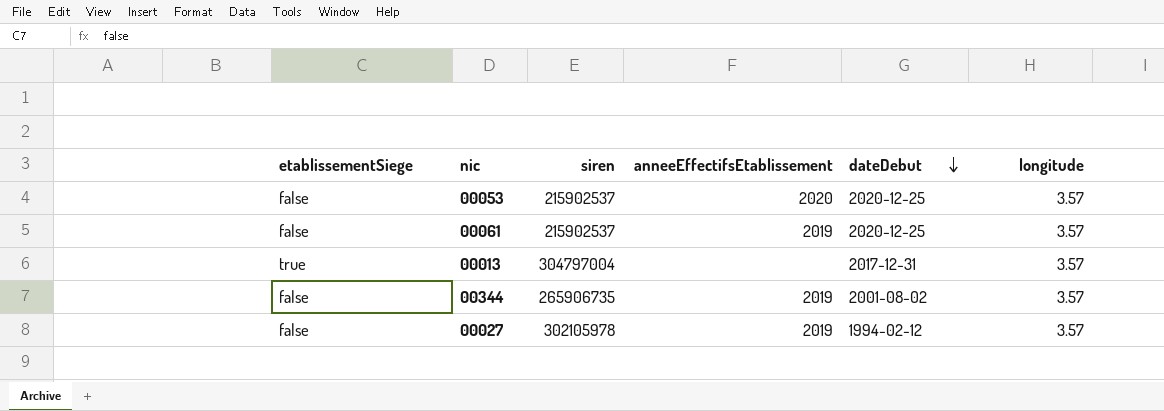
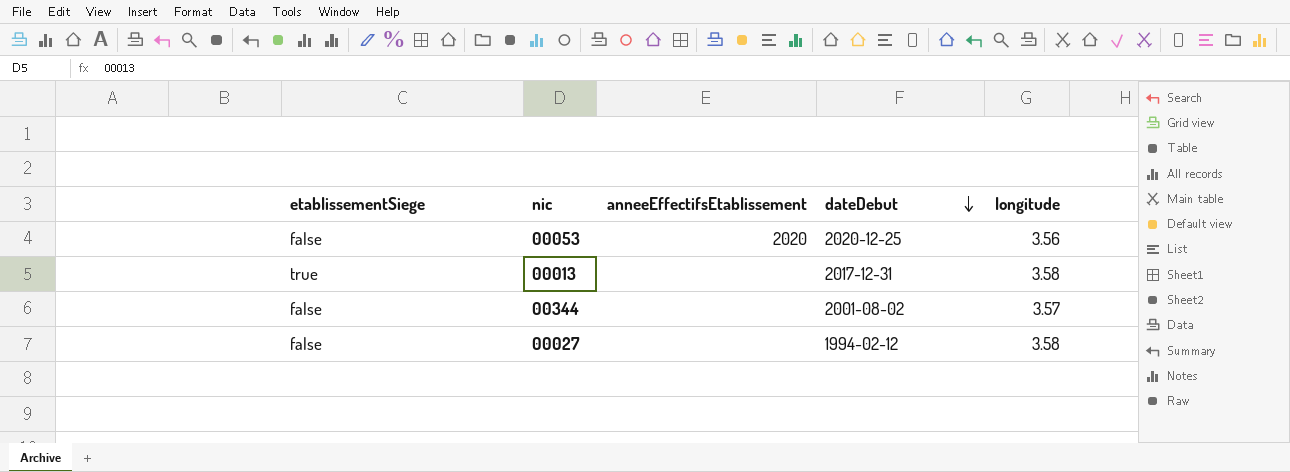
column siren | position: 3 -> none
row 00061: false | 215902537 | 2019 | 2020-12-25 | 3.57 -> none
00053 | longitude: 3.57 -> 3.56
00013 | longitude: 3.57 -> 3.58
00344 | anneeEffectifsEtablissement: 2019 -> none
00027 | anneeEffectifsEtablissement: 2019 -> none
00027 | longitude: 3.57 -> 3.58

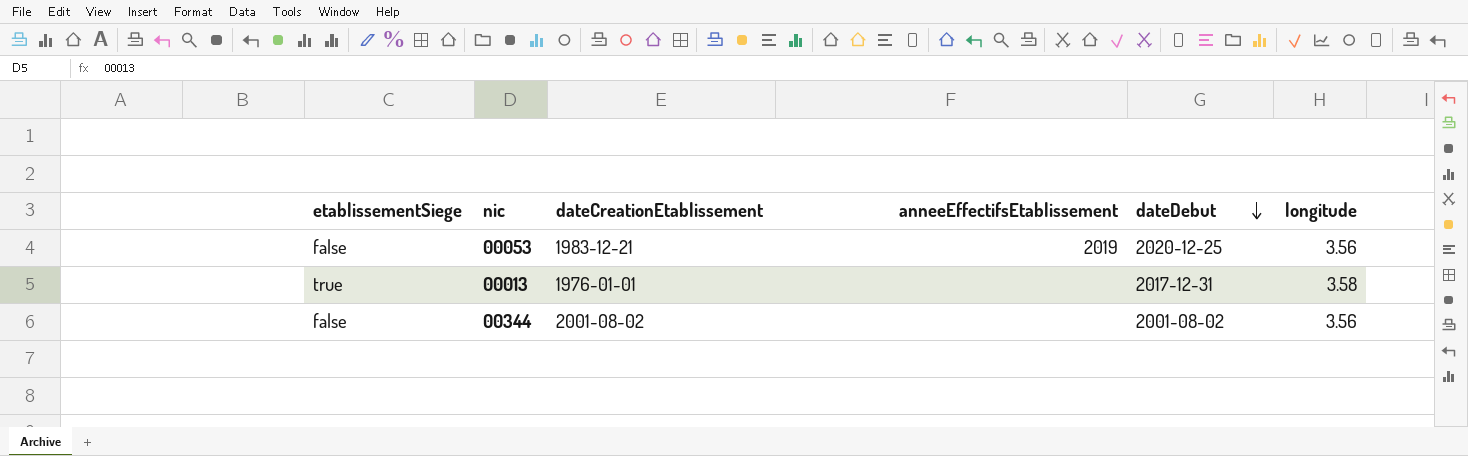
column dateCreationEtablissement | position: none -> 3
row 00027: false | none | 1994-02-12 | 3.58 -> none
00053 | anneeEffectifsEtablissement: 2020 -> 2019
00344 | longitude: 3.57 -> 3.56

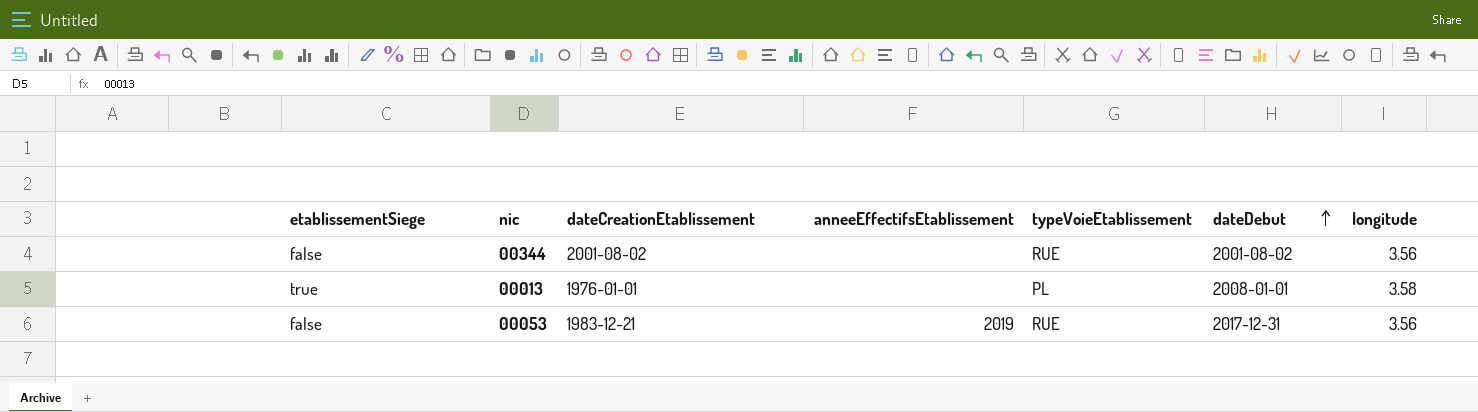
row order: dateDebut descending -> dateDebut ascending
column typeVoieEtablissement | position: none -> 5
00013 | dateDebut: 2017-12-31 -> 2008-01-01
00053 | dateDebut: 2020-12-25 -> 2017-12-31

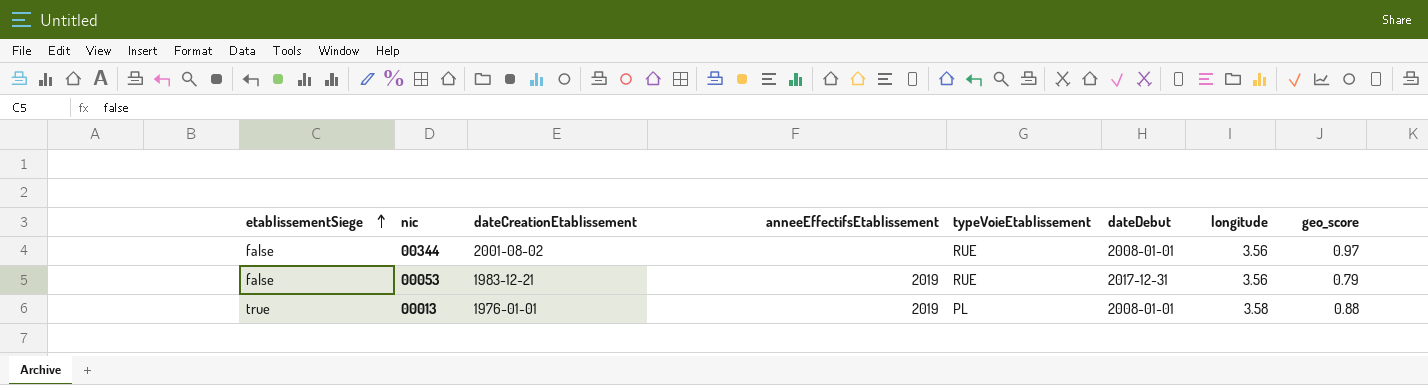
row order: dateDebut ascending -> etablissementSiege ascending
column geo_score | position: none -> 8
00344 | dateDebut: 2001-08-02 -> 2008-01-01
00013 | anneeEffectifsEtablissement: none -> 2019

